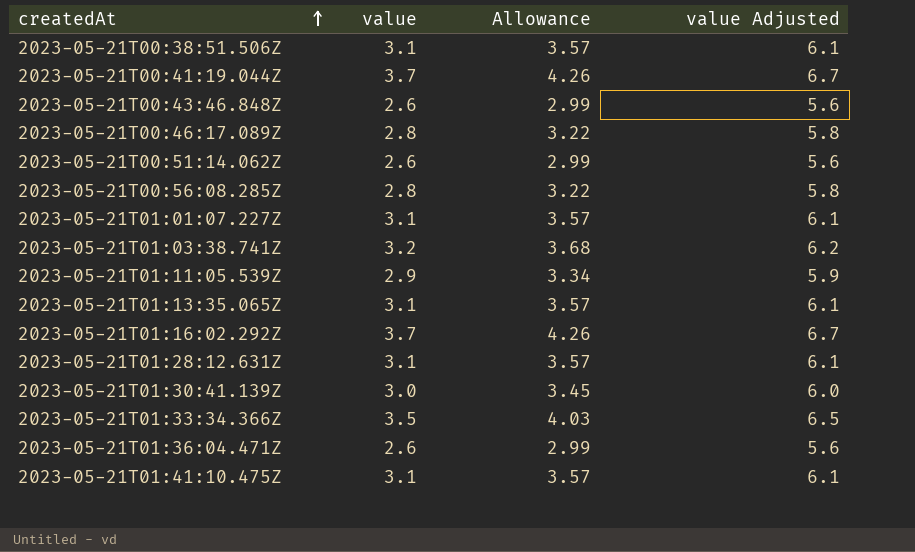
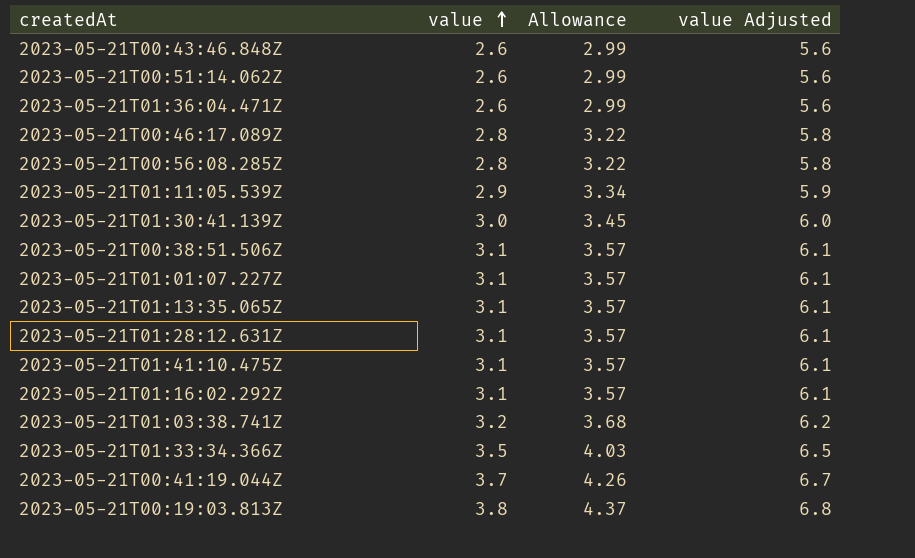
row order: createdAt ascending -> value ascending
2023-05-21T01:16:02.292Z | value: 3.7 -> 3.1
2023-05-21T01:16:02.292Z | Allowance: 4.26 -> 3.57
2023-05-21T01:16:02.292Z | value Adjusted: 6.7 -> 6.1
row 2023-05-21T00:19:03.813Z: none -> 3.8 | 4.37 | 6.8

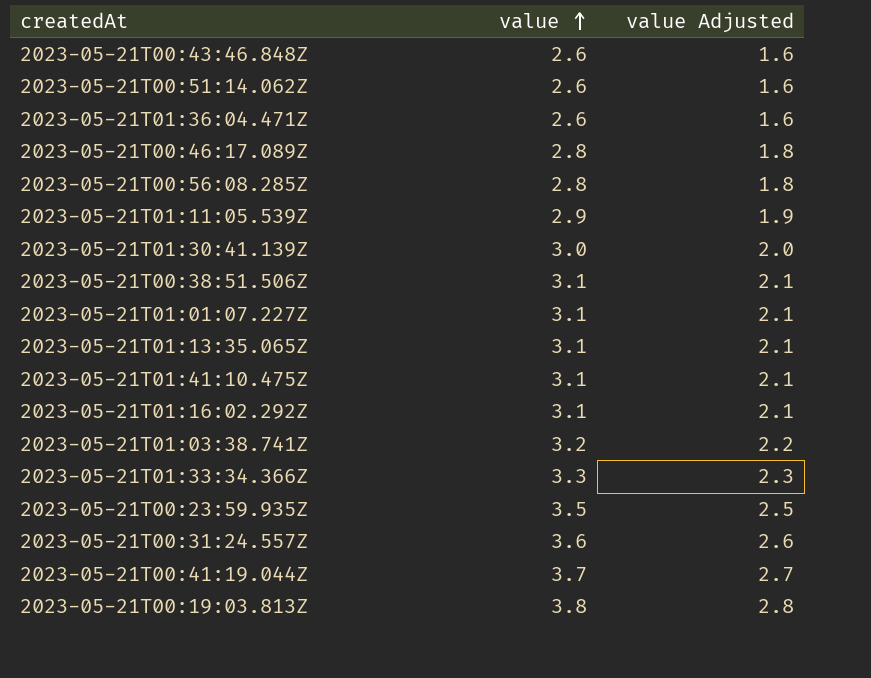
column Allowance | formula: [value] * 1.15 -> none
column value Adjusted | formula: [value] + 3 -> [value] - 1
row 2023-05-21T01:28:12.631Z: 3.1 | 3.57 | 6.1 -> none
2023-05-21T01:33:34.366Z | value: 3.5 -> 3.3
row 2023-05-21T00:23:59.935Z: none -> 3.5 | 2.5
row 2023-05-21T00:31:24.557Z: none -> 3.6 | 2.6

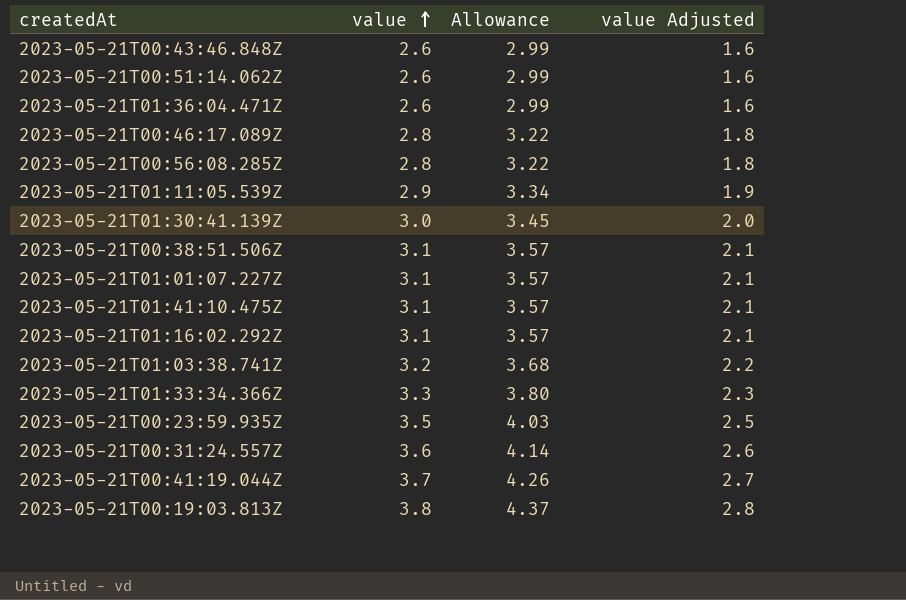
column Allowance | formula: none -> [value] * 1.15
row 2023-05-21T01:13:35.065Z: 3.1 | 2.1 -> none

